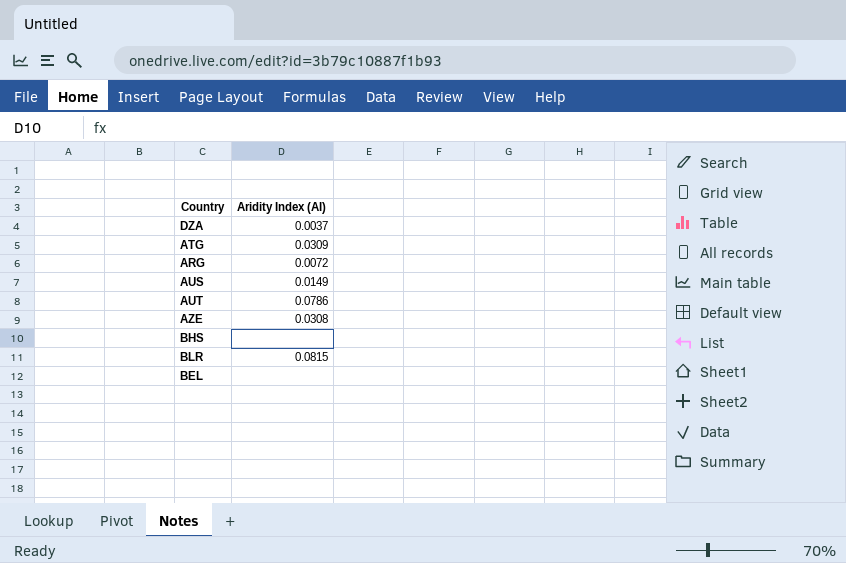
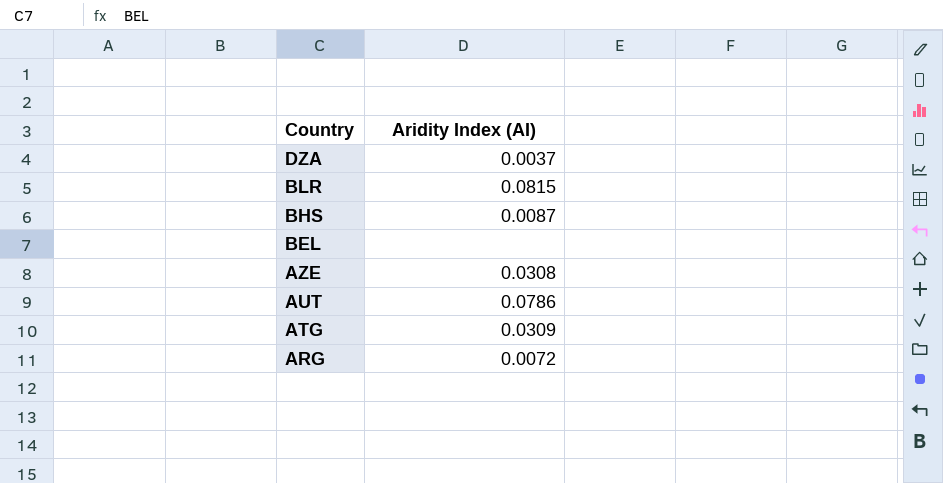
row order: none -> Country descending
row AUS: 0.0149 -> none
BHS | Aridity Index (AI): none -> 0.0087

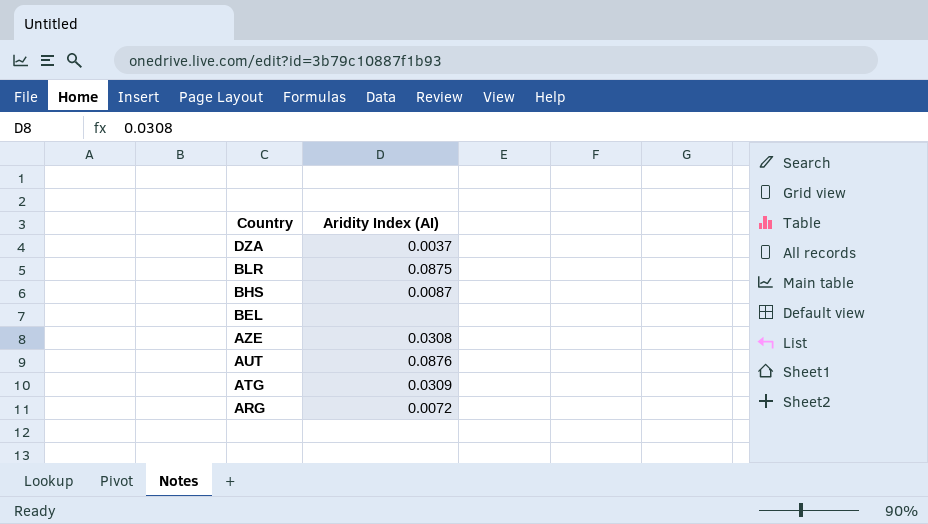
BLR | Aridity Index (AI): 0.0815 -> 0.0875
AUT | Aridity Index (AI): 0.0786 -> 0.0876

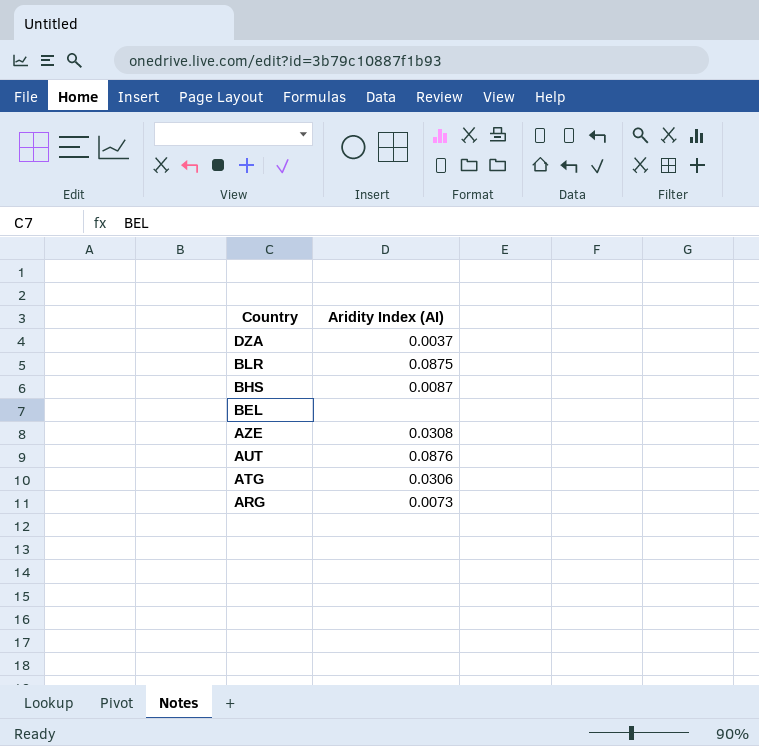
ATG | Aridity Index (AI): 0.0309 -> 0.0306
ARG | Aridity Index (AI): 0.0072 -> 0.0073

